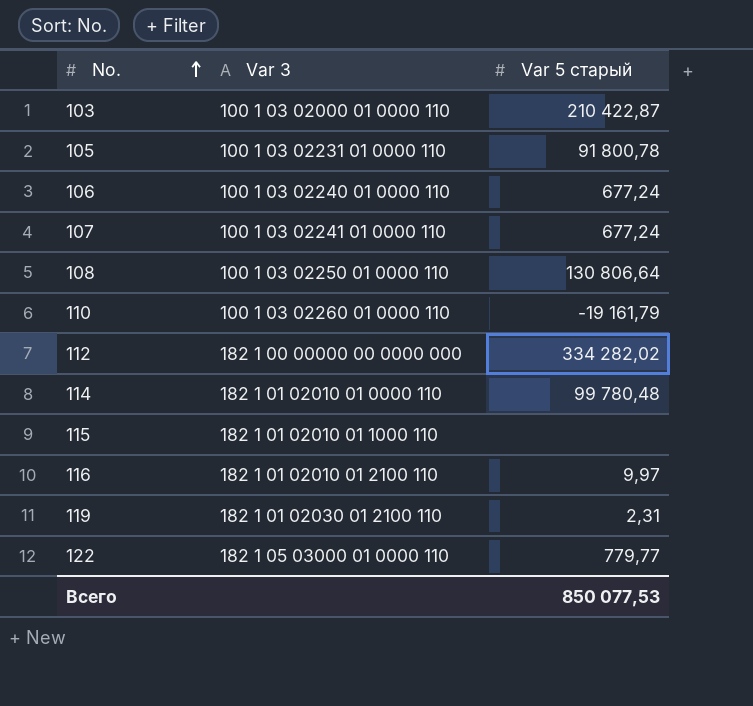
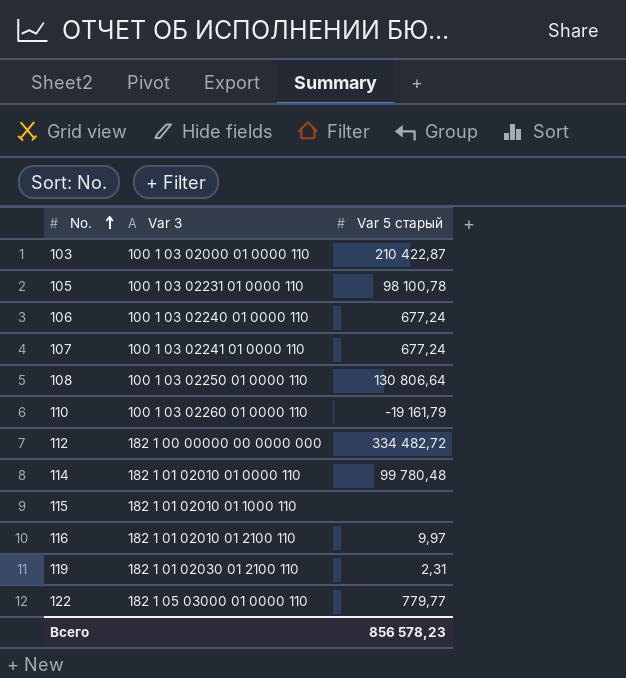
105 | Var 5 старый: 91 800,78 -> 98 100,78
112 | Var 5 старый: 334 282,02 -> 334 482,72
Всего | Var 5 старый: 850 077,53 -> 856 578,23

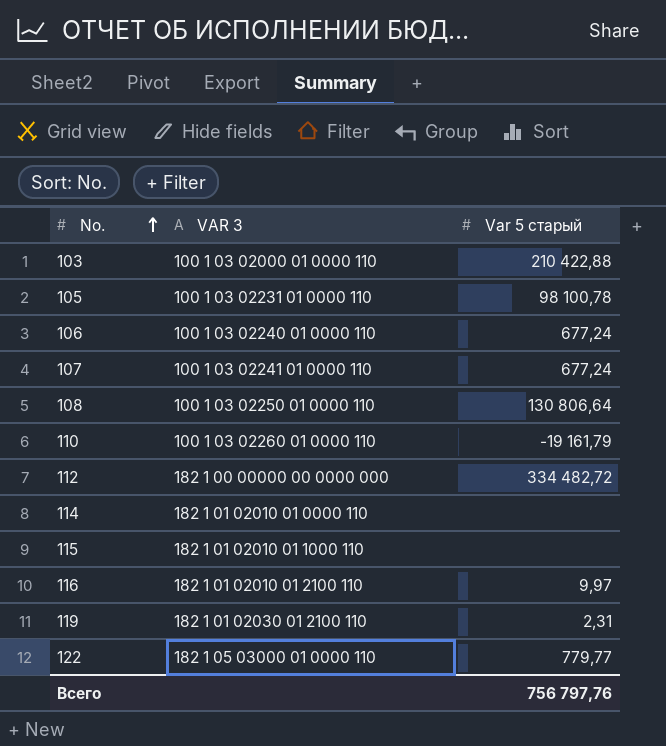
column name: Var 3 -> VAR 3
103 | Var 5 старый: 210 422,87 -> 210 422,88
114 | Var 5 старый: 99 780,48 -> none
Всего | Var 5 старый: 856 578,23 -> 756 797,76

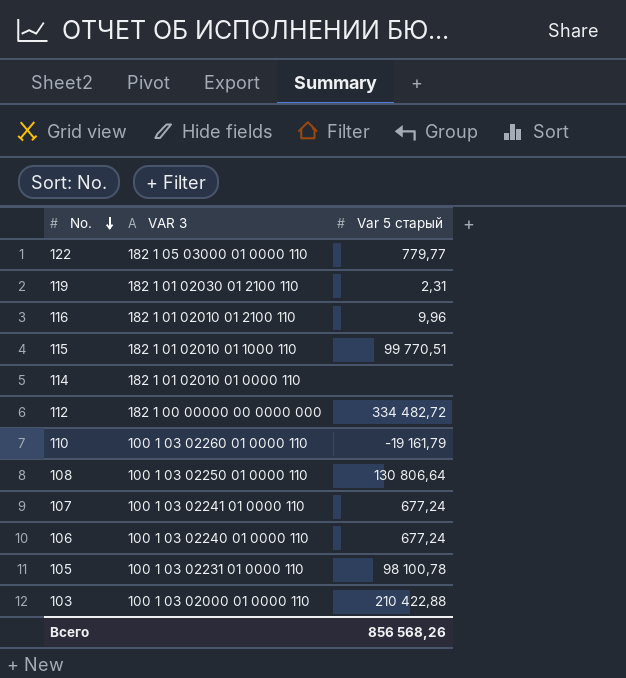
row order: No. ascending -> No. descending
116 | Var 5 старый: 9,97 -> 9,96
115 | Var 5 старый: none -> 99 770,51
Всего | Var 5 старый: 756 797,76 -> 856 568,26

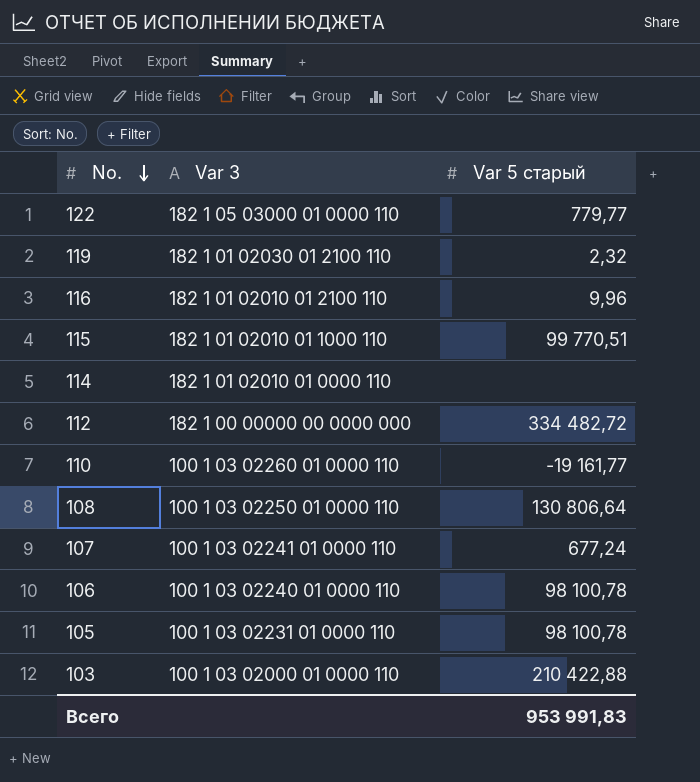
column name: VAR 3 -> Var 3
119 | Var 5 старый: 2,31 -> 2,32
110 | Var 5 старый: -19 161,79 -> -19 161,77
106 | Var 5 старый: 677,24 -> 98 100,78
Всего | Var 5 старый: 856 568,26 -> 953 991,83

